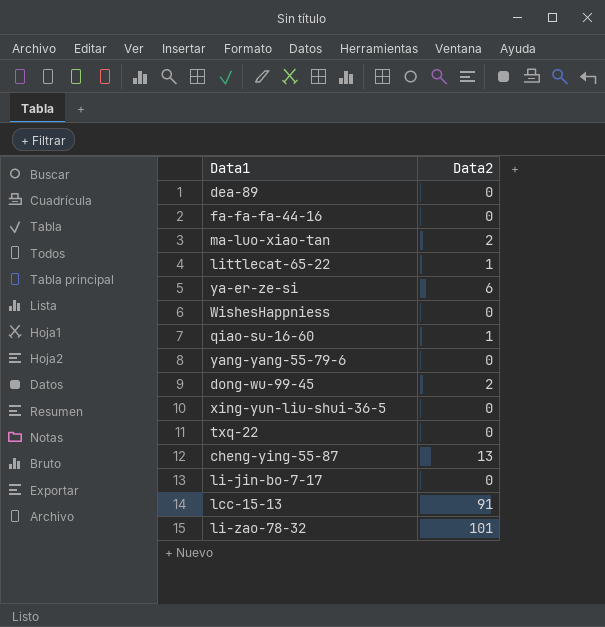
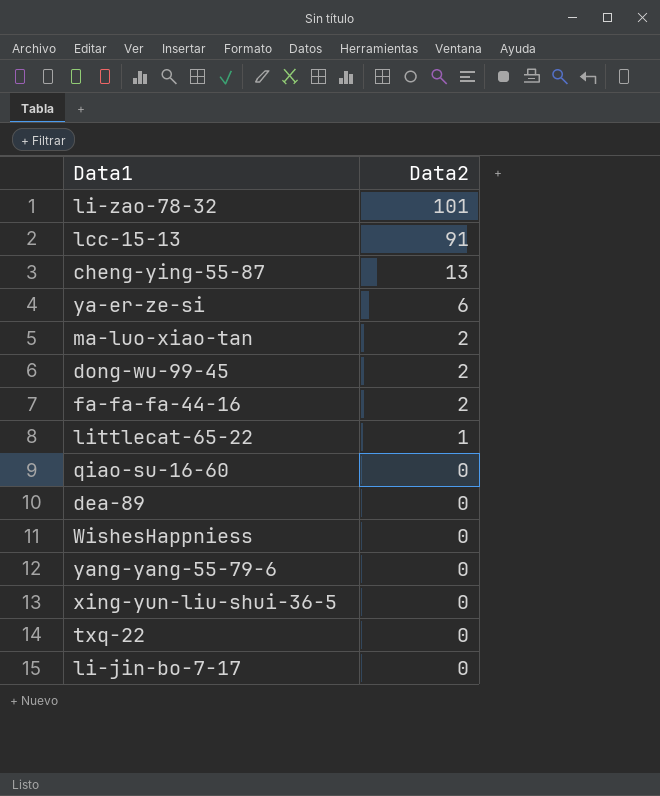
row order: none -> Data2 descending
fa-fa-fa-44-16 | Data2: 0 -> 2
qiao-su-16-60 | Data2: 1 -> 0

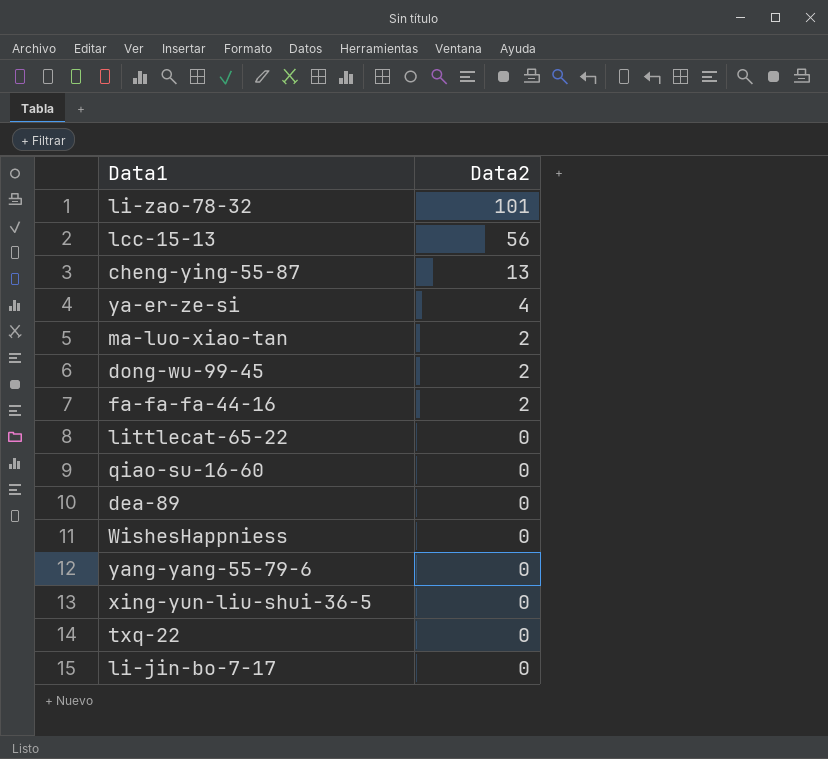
lcc-15-13 | Data2: 91 -> 56
ya-er-ze-si | Data2: 6 -> 4
littlecat-65-22 | Data2: 1 -> 0

